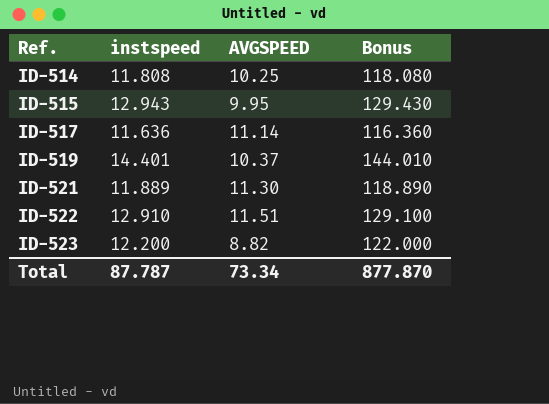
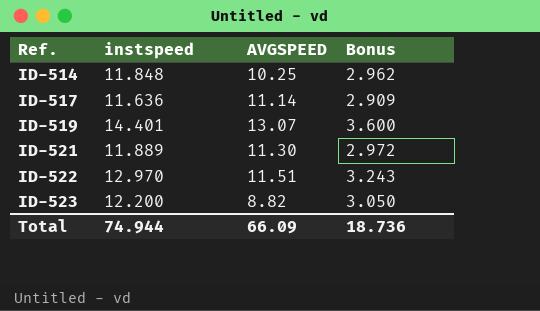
column Bonus | formula: [instspeed] * 10 -> [instspeed] * 0.25
row ID-515: 12.943 | 9.95 | 129.430 -> none
ID-514 | instspeed: 11.808 -> 11.848
ID-519 | AVGSPEED: 10.37 -> 13.07
ID-522 | instspeed: 12.910 -> 12.970
Total | instspeed: 87.787 -> 74.944
Total | AVGSPEED: 73.34 -> 66.09
Total | Bonus: 877.870 -> 18.736

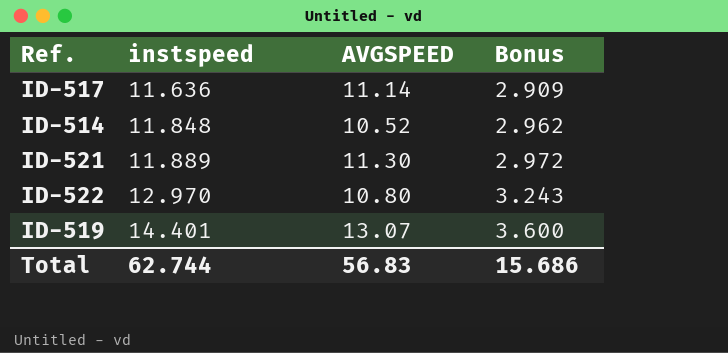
row order: Ref. ascending -> instspeed ascending
row ID-523: 12.200 | 8.82 | 3.050 -> none
ID-514 | AVGSPEED: 10.25 -> 10.52
ID-522 | AVGSPEED: 11.51 -> 10.80
Total | instspeed: 74.944 -> 62.744
Total | AVGSPEED: 66.09 -> 56.83
Total | Bonus: 18.736 -> 15.686

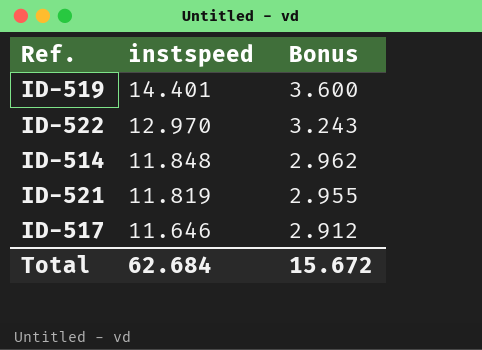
row order: instspeed ascending -> instspeed descending
column AVGSPEED | position: 3 -> none
ID-521 | instspeed: 11.889 -> 11.819
ID-521 | Bonus: 2.972 -> 2.955
ID-517 | instspeed: 11.636 -> 11.646
ID-517 | Bonus: 2.909 -> 2.912
Total | instspeed: 62.744 -> 62.684
Total | Bonus: 15.686 -> 15.672

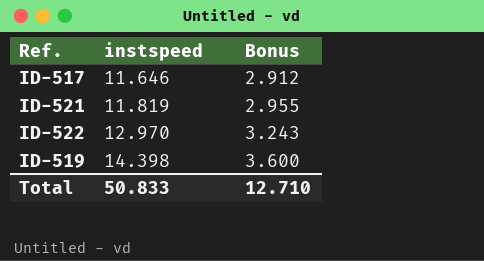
row order: instspeed descending -> instspeed ascending
row ID-514: 11.848 | 2.962 -> none
ID-519 | instspeed: 14.401 -> 14.398
Total | instspeed: 62.684 -> 50.833
Total | Bonus: 15.672 -> 12.710

